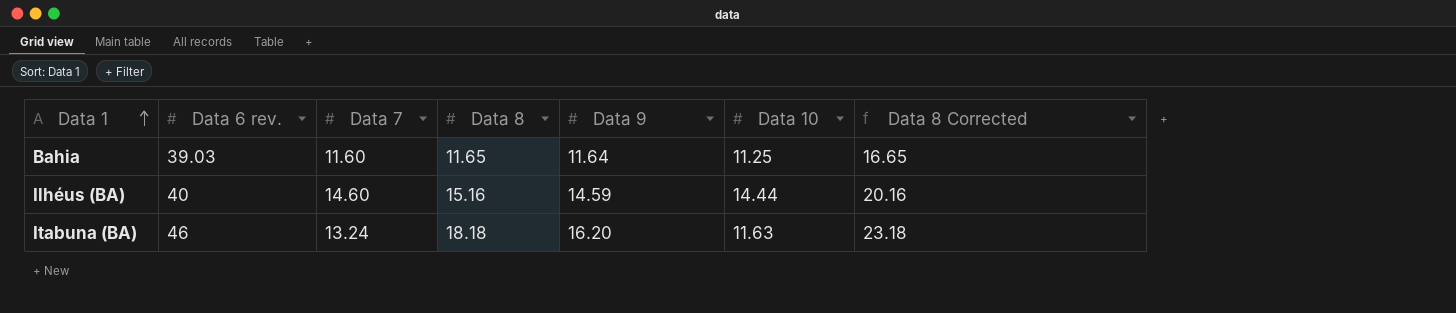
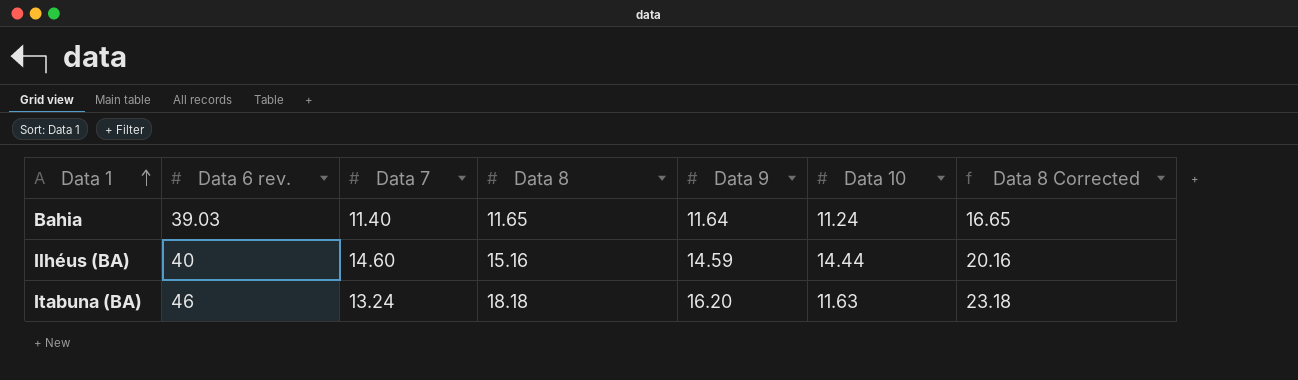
Bahia | Data 7: 11.60 -> 11.40
Bahia | Data 10: 11.25 -> 11.24

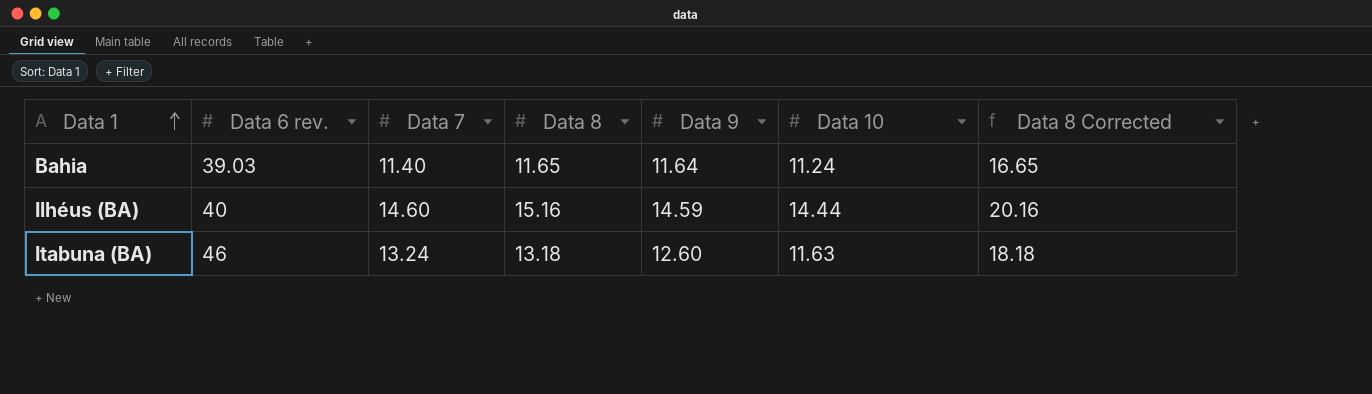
Itabuna (BA) | Data 8: 18.18 -> 13.18
Itabuna (BA) | Data 9: 16.20 -> 12.60
Itabuna (BA) | Data 8 Corrected: 23.18 -> 18.18

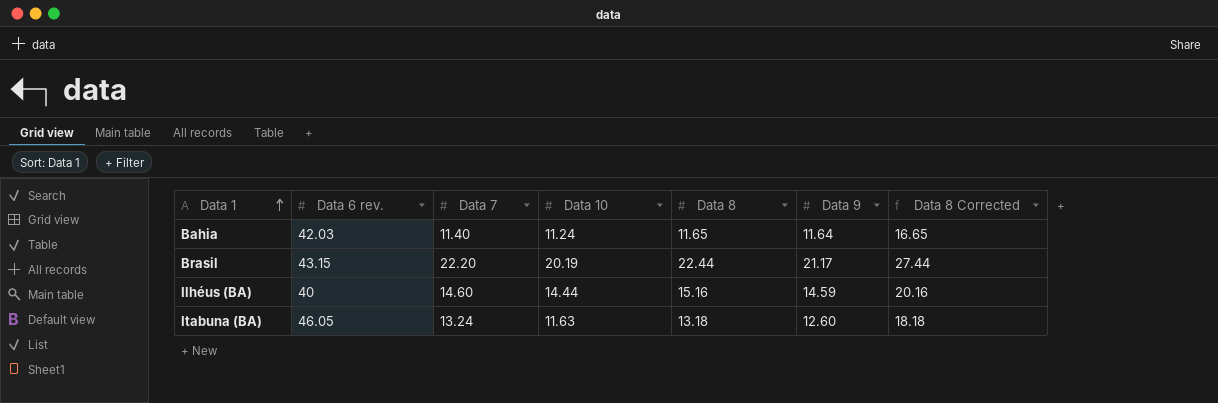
column Data 10 | position: 6 -> 4
Bahia | Data 6 rev.: 39.03 -> 42.03
row Brasil: none -> 43.15 | 22.20 | 20.19 | 22.44 | 21.17 | 27.44
Itabuna (BA) | Data 6 rev.: 46 -> 46.05

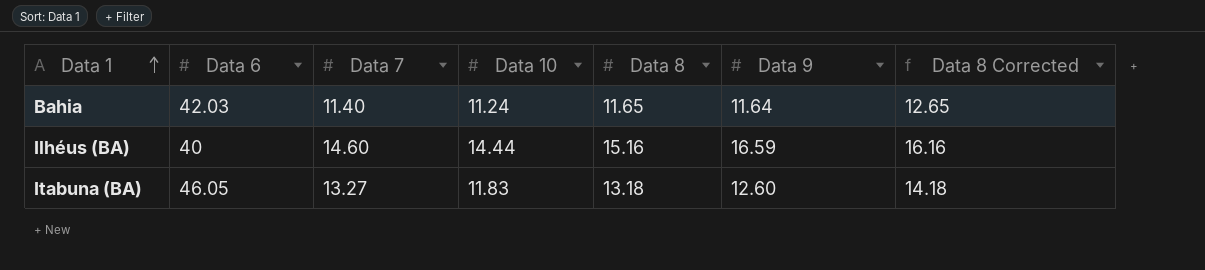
column name: Data 6 rev. -> Data 6
column Data 8 Corrected | formula: [Data 8] + 5 -> [Data 8] + 1
row Brasil: 43.15 | 22.20 | 20.19 | 22.44 | 21.17 | 27.44 -> none
Ilhéus (BA) | Data 9: 14.59 -> 16.59
Itabuna (BA) | Data 7: 13.24 -> 13.27
Itabuna (BA) | Data 10: 11.63 -> 11.83

